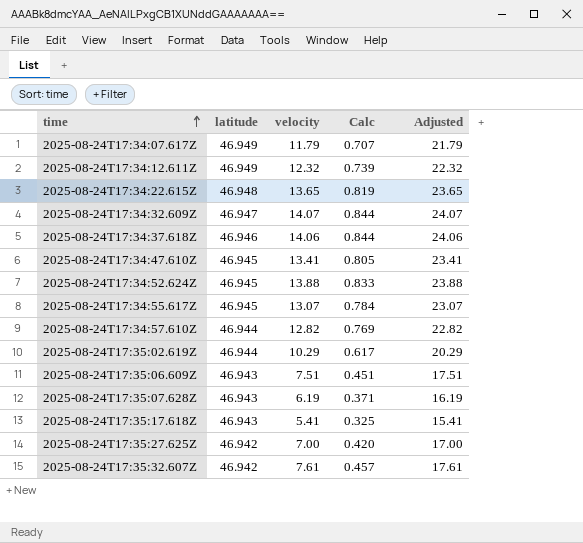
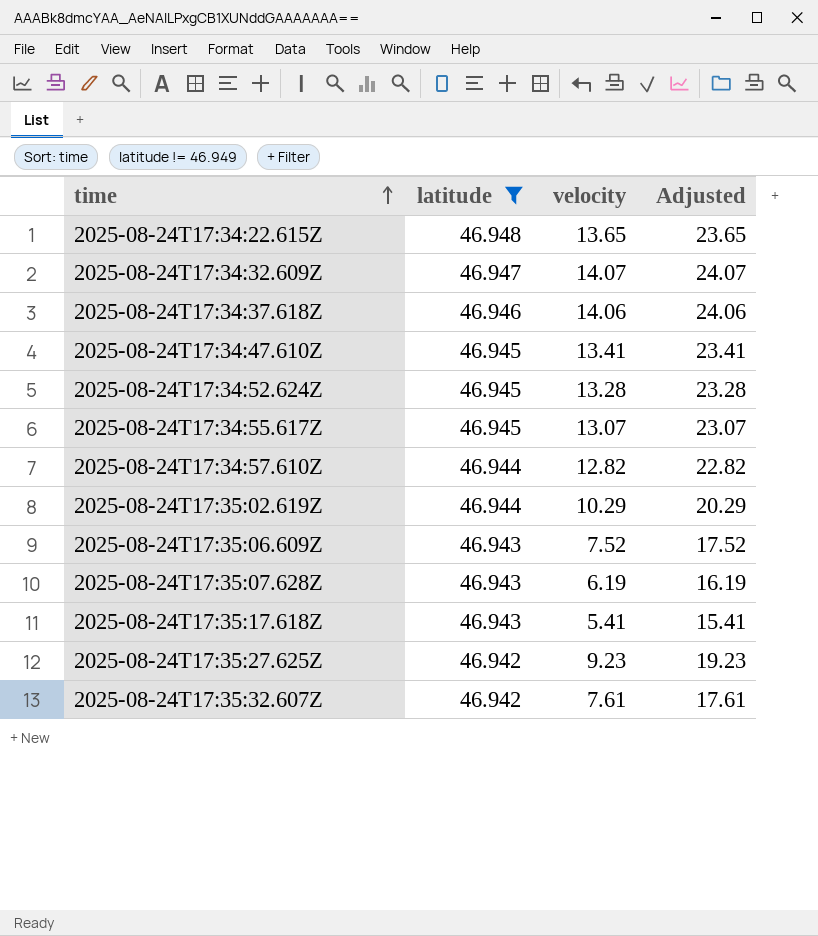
filter: none -> latitude != 46.949
column Calc | formula: [velocity] * 0.06 -> none
2025-08-24T17:34:52.624Z | velocity: 13.88 -> 13.28
2025-08-24T17:34:52.624Z | Adjusted: 23.88 -> 23.28
2025-08-24T17:35:06.609Z | velocity: 7.51 -> 7.52
2025-08-24T17:35:06.609Z | Adjusted: 17.51 -> 17.52
2025-08-24T17:35:27.625Z | velocity: 7.00 -> 9.23
2025-08-24T17:35:27.625Z | Adjusted: 17.00 -> 19.23

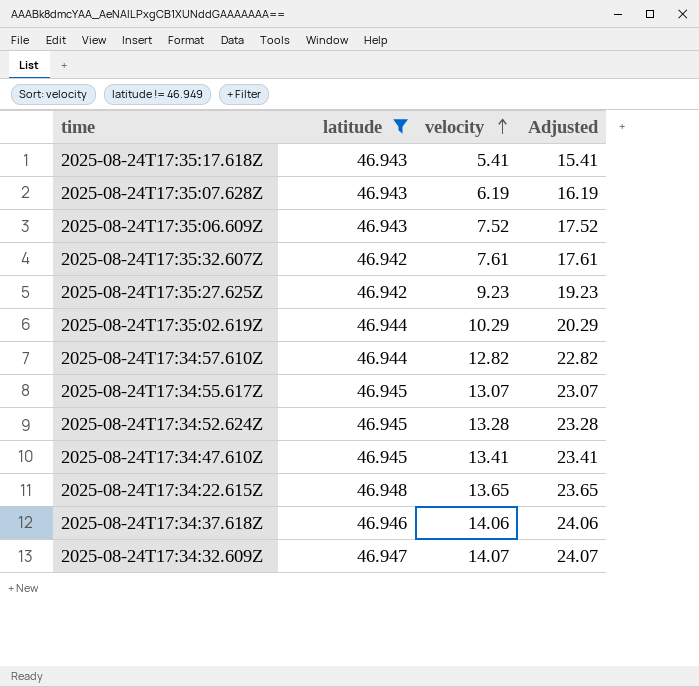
row order: time ascending -> velocity ascending

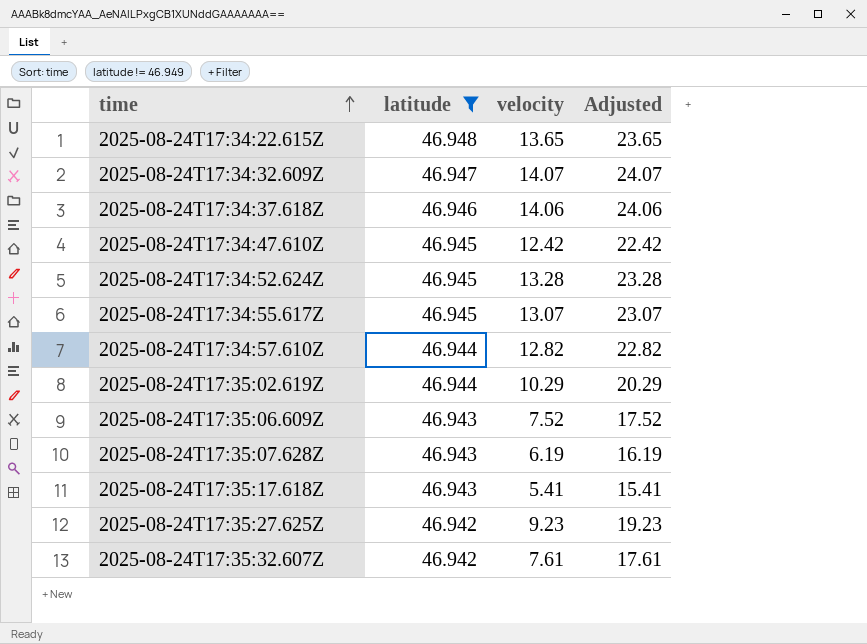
row order: velocity ascending -> time ascending
2025-08-24T17:34:47.610Z | velocity: 13.41 -> 12.42
2025-08-24T17:34:47.610Z | Adjusted: 23.41 -> 22.42

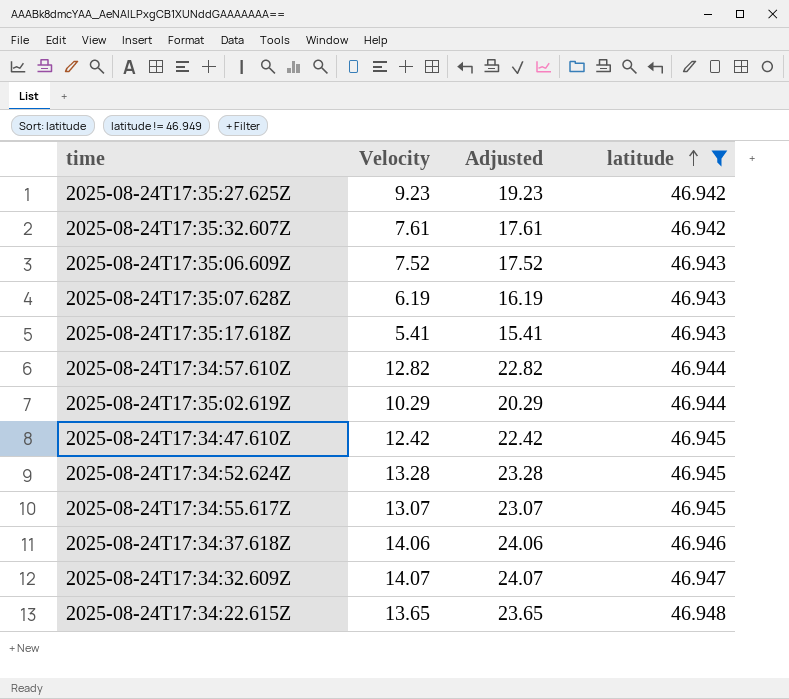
row order: time ascending -> latitude ascending
column name: velocity -> Velocity
column latitude | position: 2 -> 4

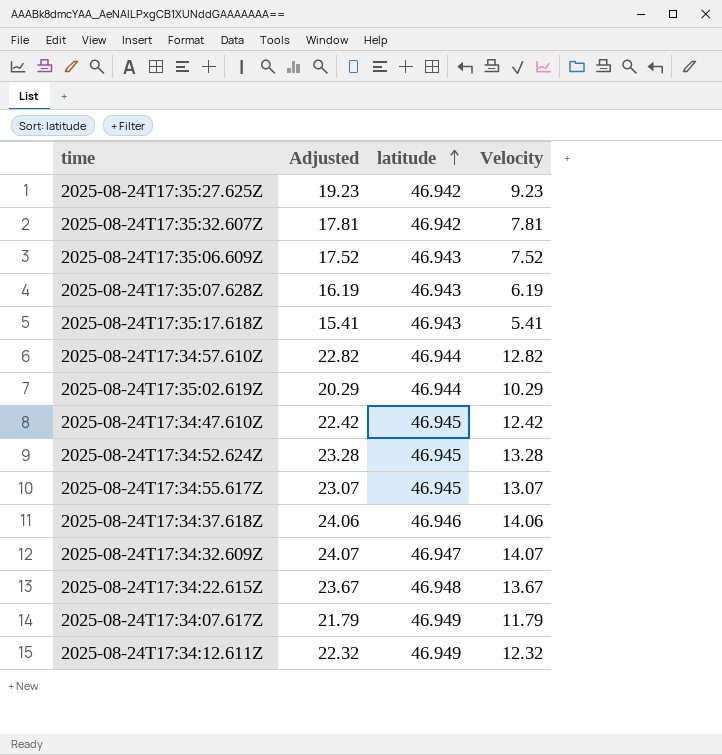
filter: latitude != 46.949 -> none
column Velocity | position: 2 -> 4
2025-08-24T17:35:32.607Z | Adjusted: 17.61 -> 17.81
2025-08-24T17:35:32.607Z | Velocity: 7.61 -> 7.81
2025-08-24T17:34:22.615Z | Adjusted: 23.65 -> 23.67
2025-08-24T17:34:22.615Z | Velocity: 13.65 -> 13.67

